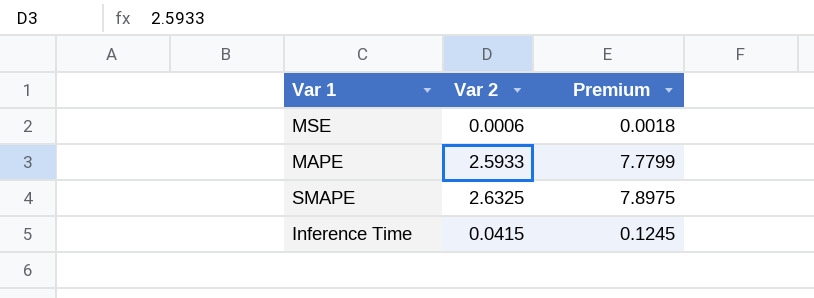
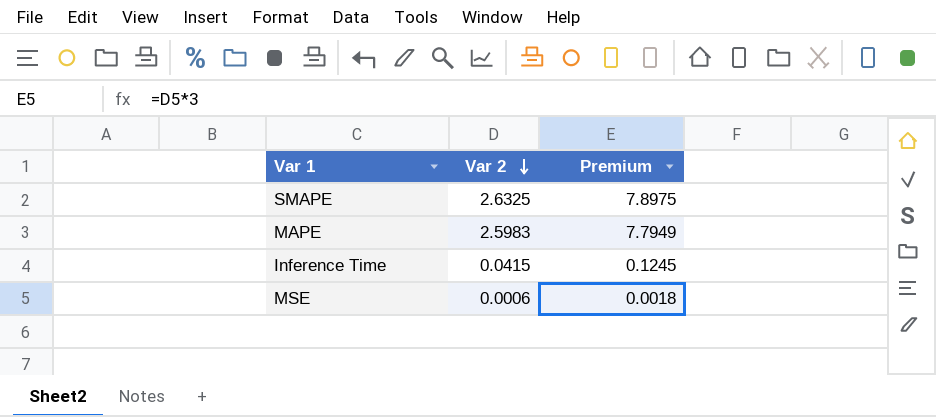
row order: none -> Var 2 descending
MAPE | Var 2: 2.5933 -> 2.5983
MAPE | Premium: 7.7799 -> 7.7949

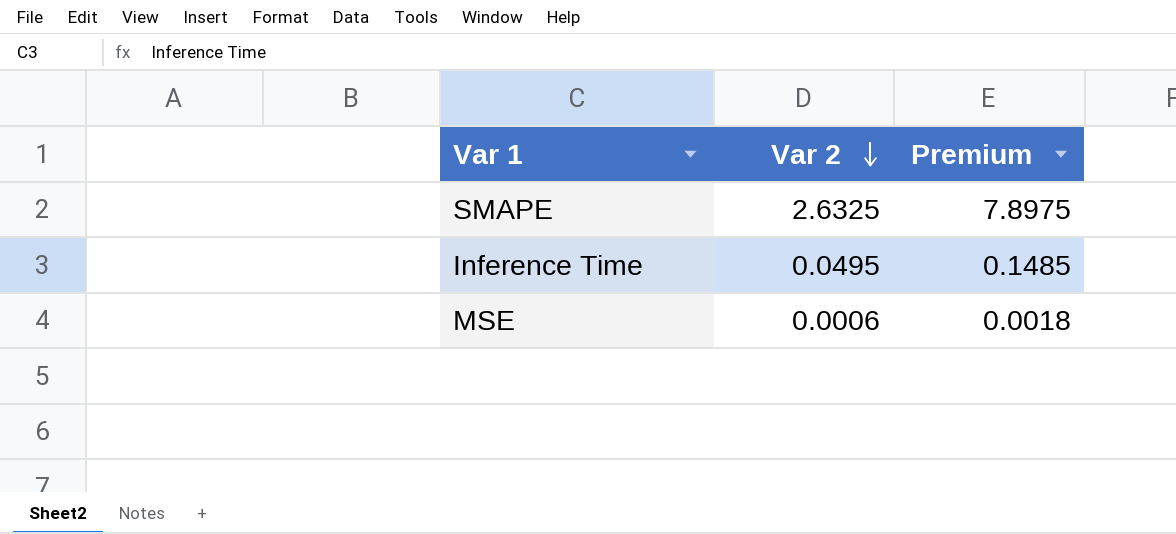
row MAPE: 2.5983 | 7.7949 -> none
Inference Time | Var 2: 0.0415 -> 0.0495
Inference Time | Premium: 0.1245 -> 0.1485

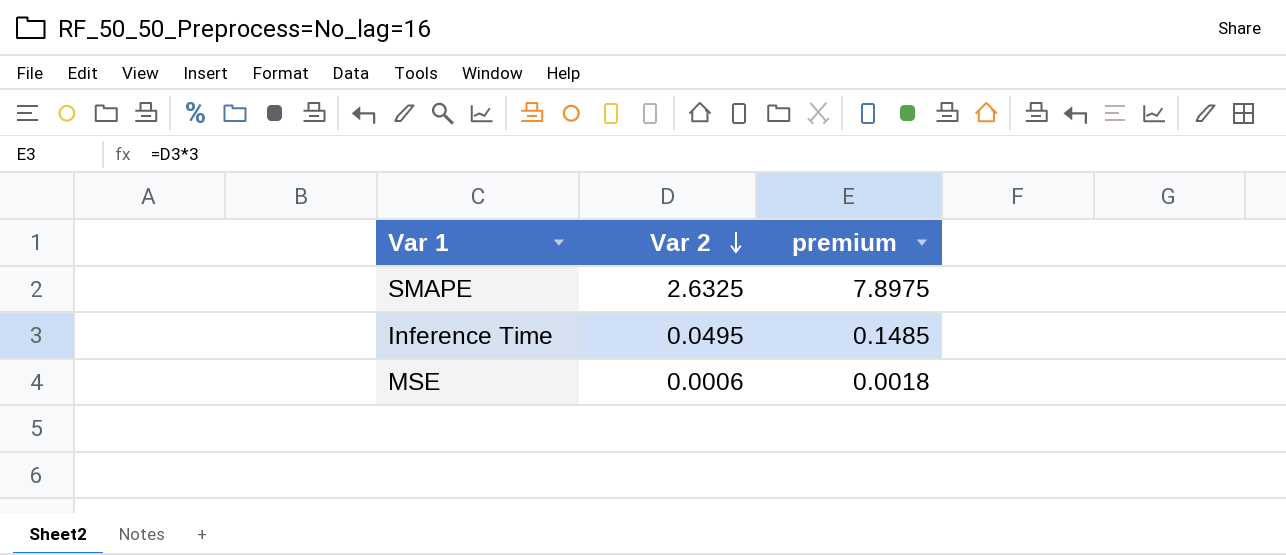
column name: Premium -> premium

